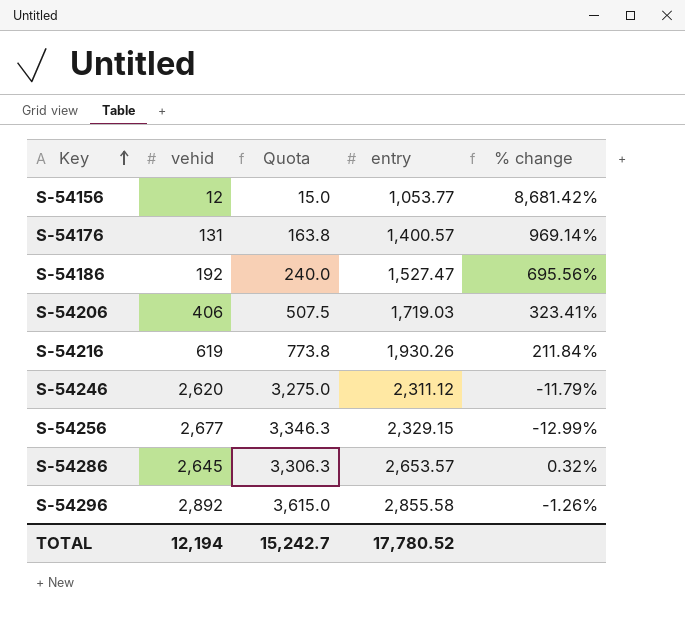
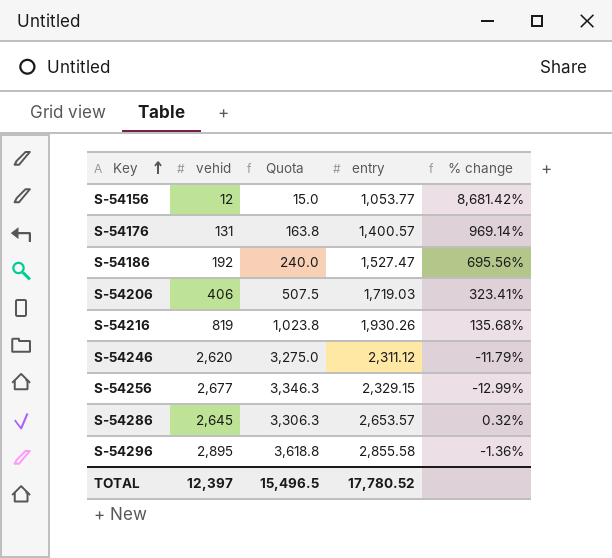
S-54216 | vehid: 619 -> 819
S-54216 | Quota: 773.8 -> 1,023.8
S-54216 | % change: 211.84% -> 135.68%
S-54296 | vehid: 2,892 -> 2,895
S-54296 | Quota: 3,615.0 -> 3,618.8
S-54296 | % change: -1.26% -> -1.36%
TOTAL | vehid: 12,194 -> 12,397
TOTAL | Quota: 15,242.7 -> 15,496.5

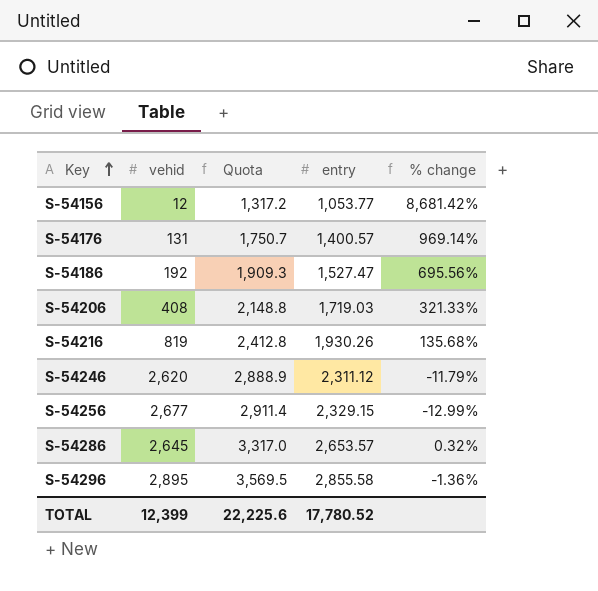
column Quota | formula: [vehid] * 1.25 -> [entry] * 1.25
S-54206 | vehid: 406 -> 408
S-54206 | % change: 323.41% -> 321.33%
TOTAL | vehid: 12,397 -> 12,399
TOTAL | Quota: 15,496.5 -> 22,225.6

